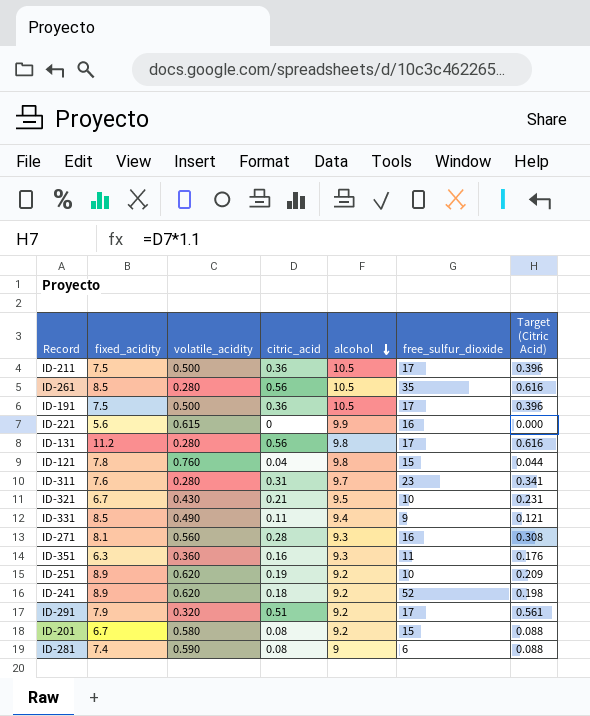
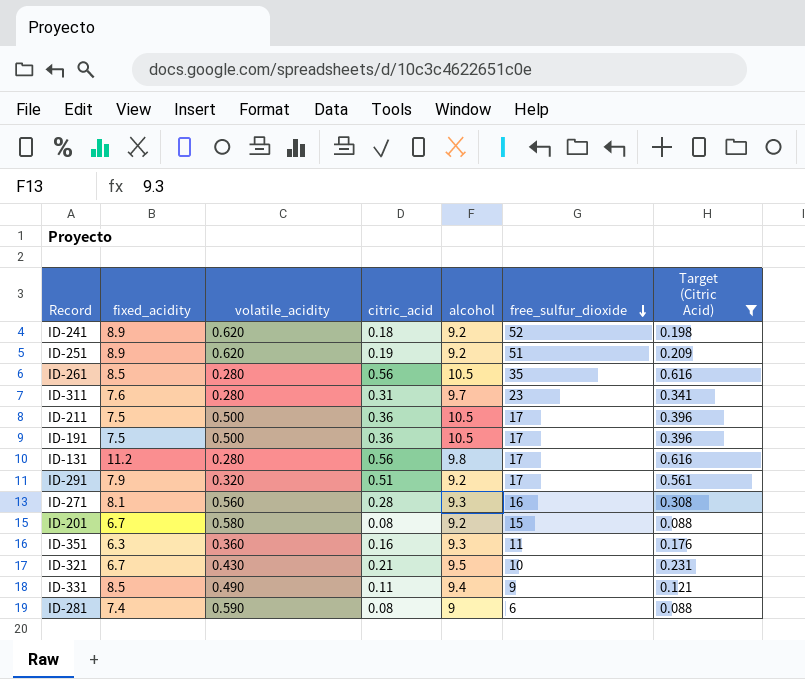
filter: none -> Target (Citric Acid) >= 0.088
row order: alcohol descending -> free_sulfur_dioxide descending
ID-251 | free_sulfur_dioxide: 10 -> 51

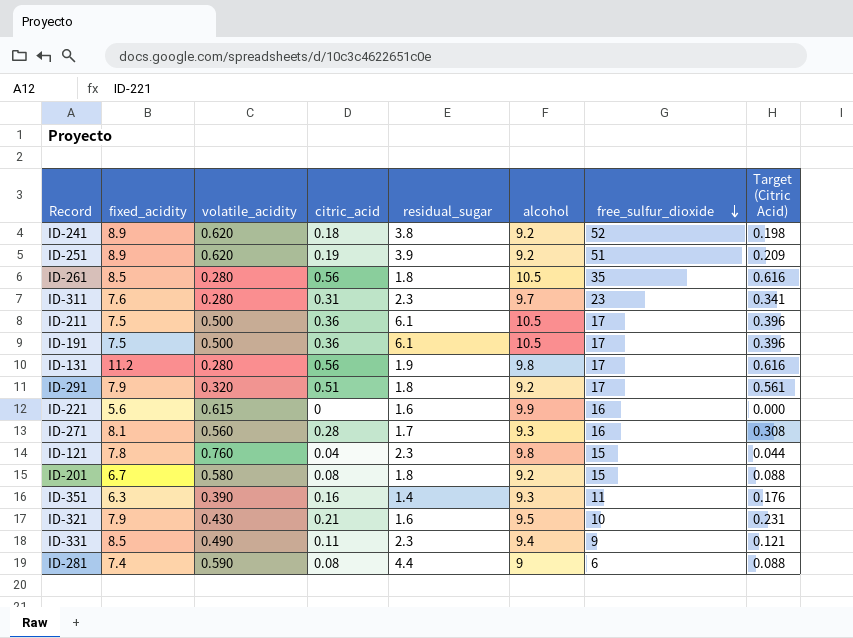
filter: Target (Citric Acid) >= 0.088 -> none
column residual_sugar | position: none -> 5
ID-351 | volatile_acidity: 0.360 -> 0.390
ID-321 | fixed_acidity: 6.7 -> 7.9

